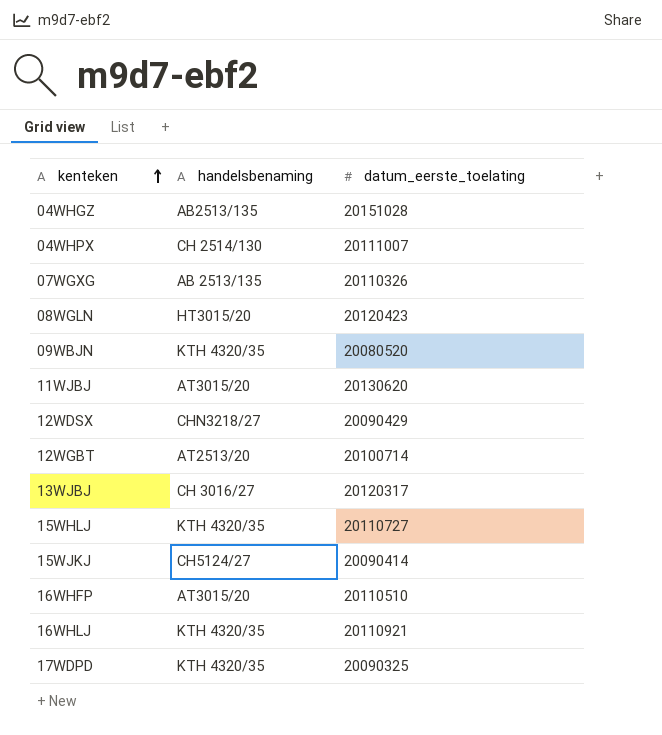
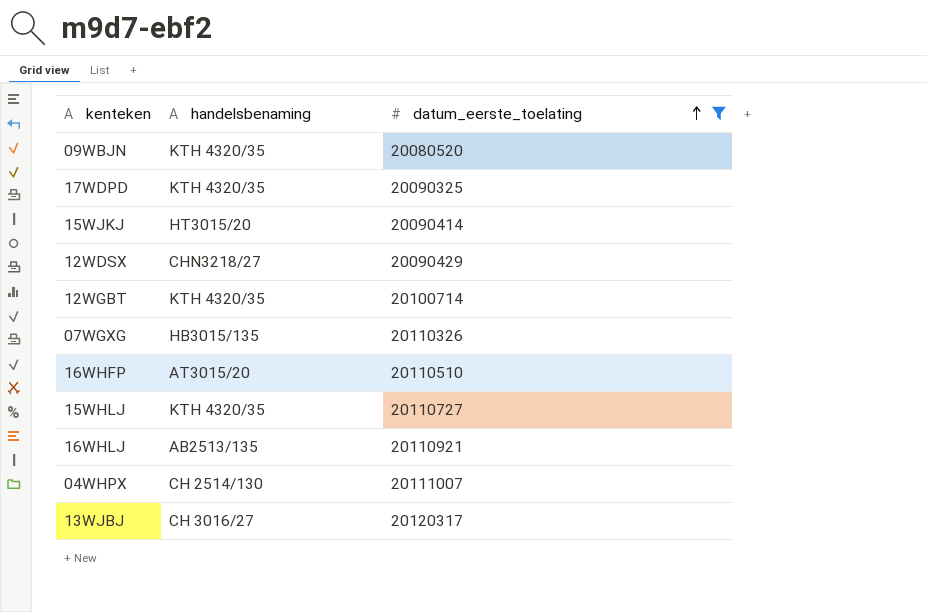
filter: none -> datum_eerste_toelating <= 20120317
row order: kenteken ascending -> datum_eerste_toelating ascending
15WJKJ | handelsbenaming: CH5124/27 -> HT3015/20
12WGBT | handelsbenaming: AT2513/20 -> KTH 4320/35
07WGXG | handelsbenaming: AB 2513/135 -> HB3015/135
16WHLJ | handelsbenaming: KTH 4320/35 -> AB2513/135

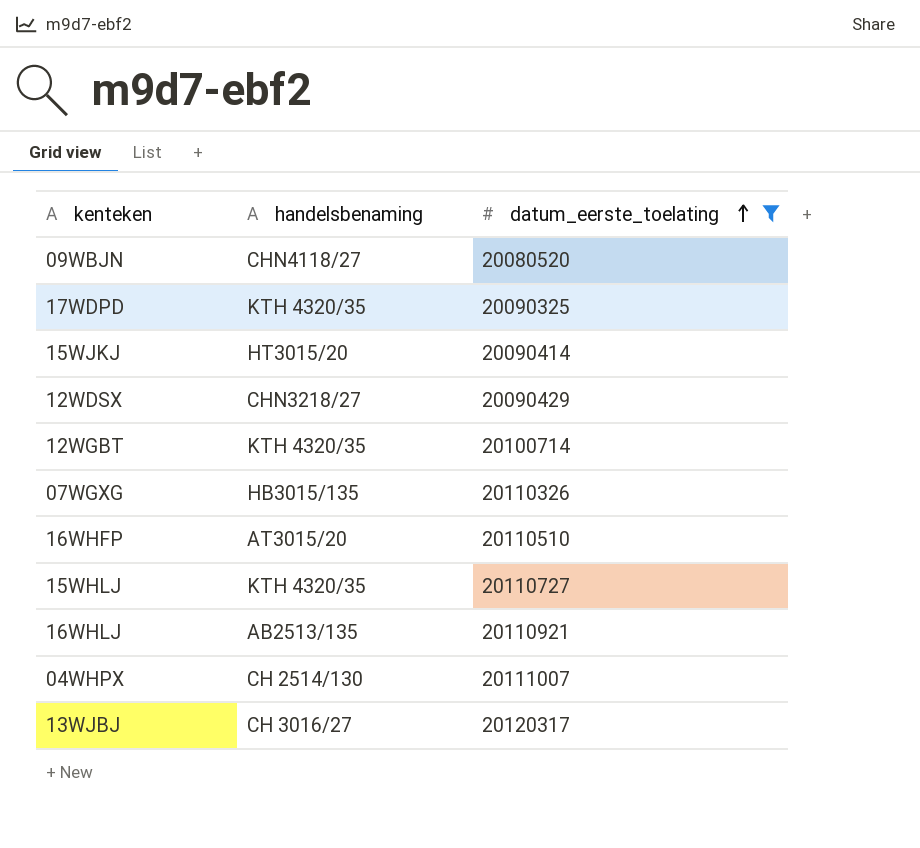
09WBJN | handelsbenaming: KTH 4320/35 -> CHN4118/27

